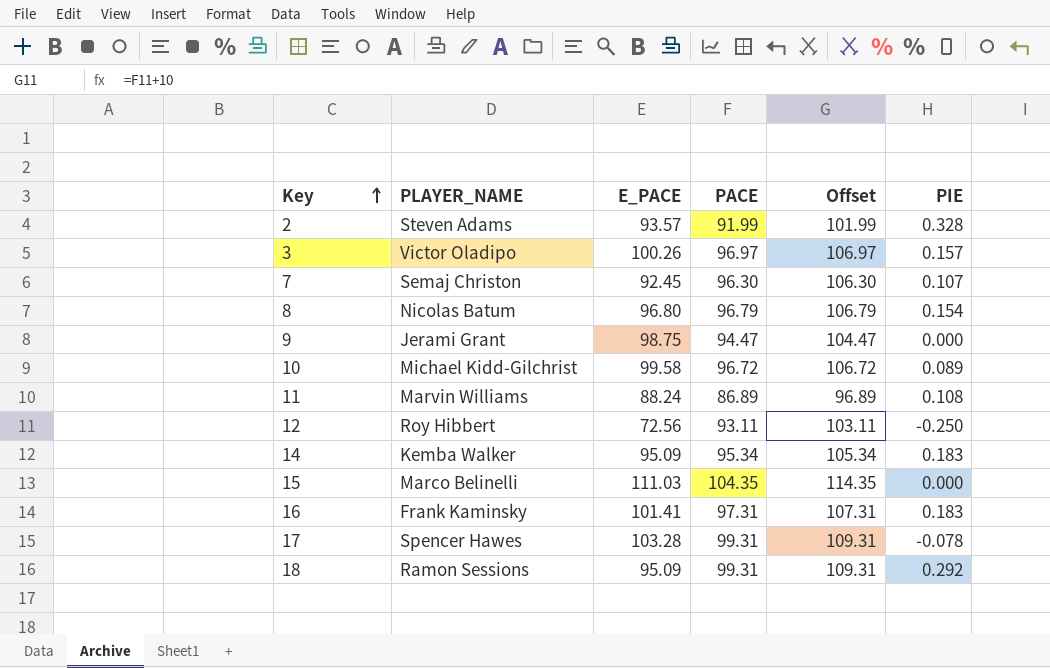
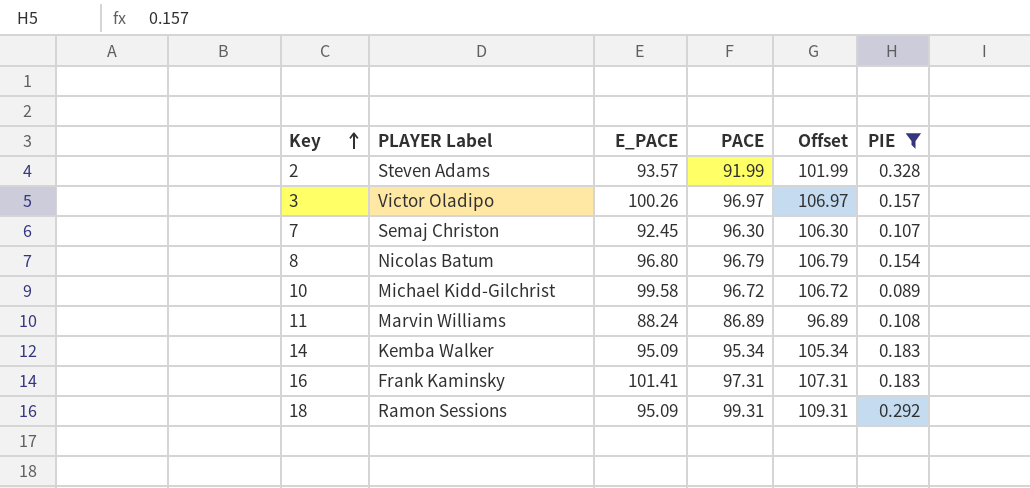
filter: none -> PIE >= 0.089
column name: PLAYER_NAME -> PLAYER Label

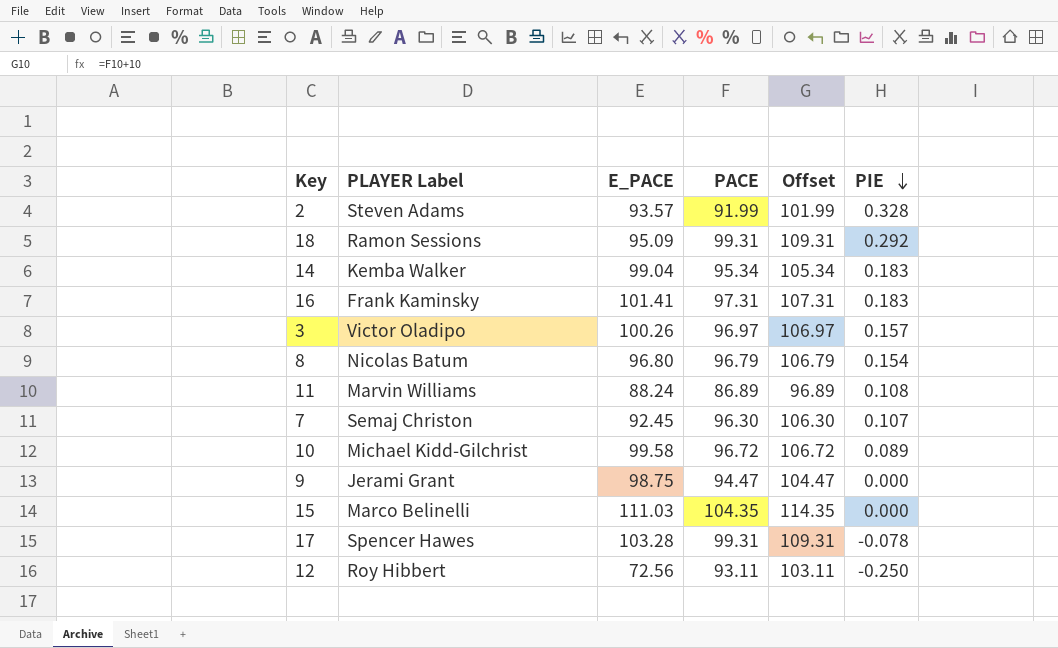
filter: PIE >= 0.089 -> none
row order: Key ascending -> PIE descending
14 | E_PACE: 95.09 -> 99.04

